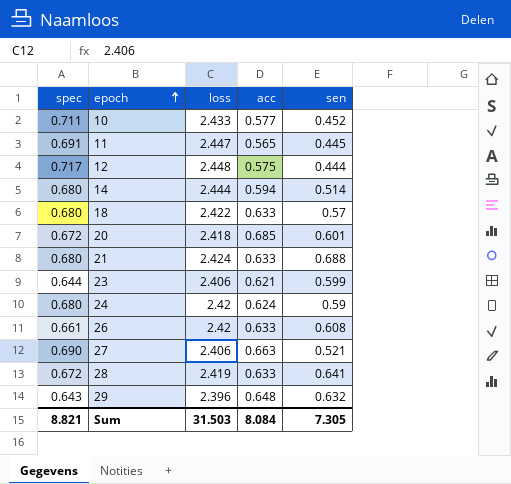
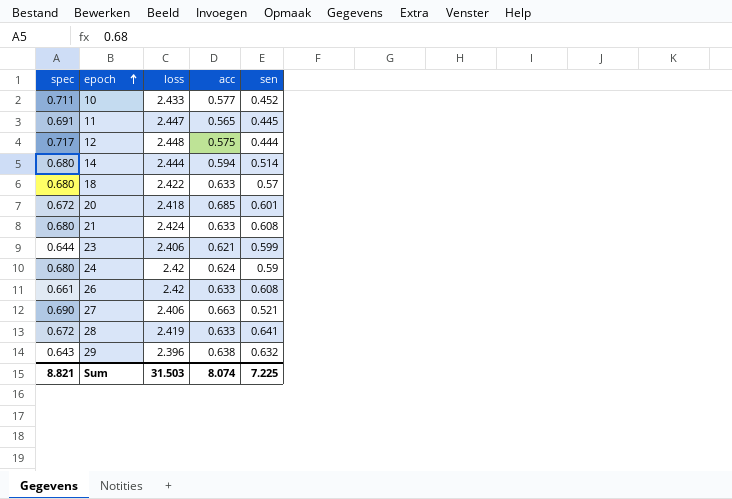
21 | sen: 0.688 -> 0.608
29 | acc: 0.648 -> 0.638
Sum | acc: 8.084 -> 8.074
Sum | sen: 7.305 -> 7.225

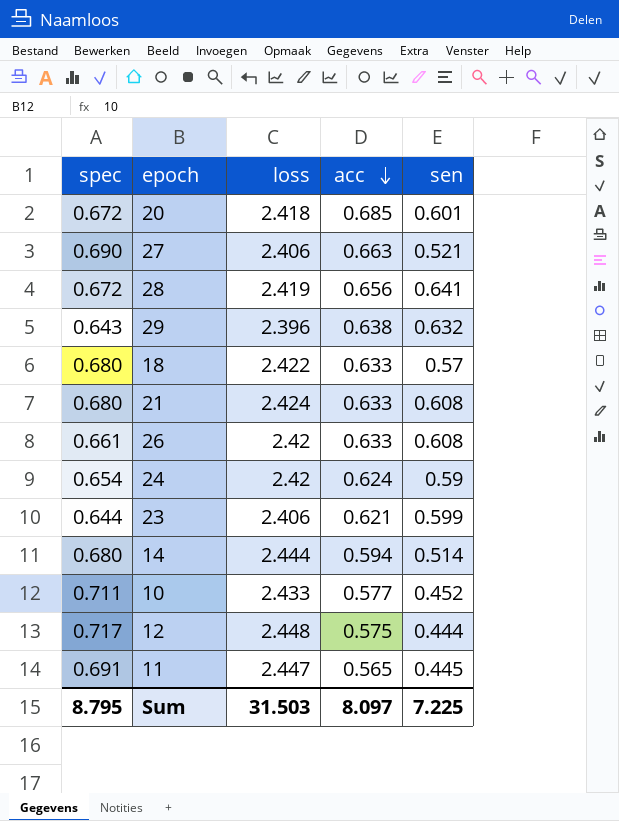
row order: epoch ascending -> acc descending
28 | acc: 0.633 -> 0.656
24 | spec: 0.680 -> 0.654
Sum | spec: 8.821 -> 8.795
Sum | acc: 8.074 -> 8.097

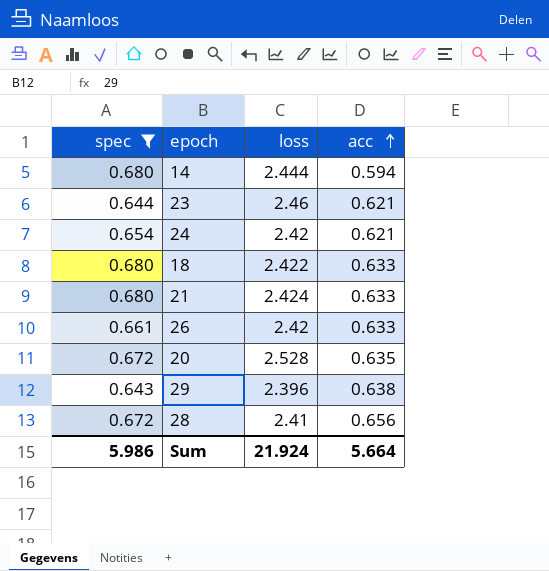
filter: none -> spec <= 0.680
row order: acc descending -> acc ascending
column sen | position: 5 -> none
23 | loss: 2.406 -> 2.46
24 | acc: 0.624 -> 0.621
20 | loss: 2.418 -> 2.528
20 | acc: 0.685 -> 0.635
28 | loss: 2.419 -> 2.41
Sum | spec: 8.795 -> 5.986
Sum | loss: 31.503 -> 21.924
Sum | acc: 8.097 -> 5.664

